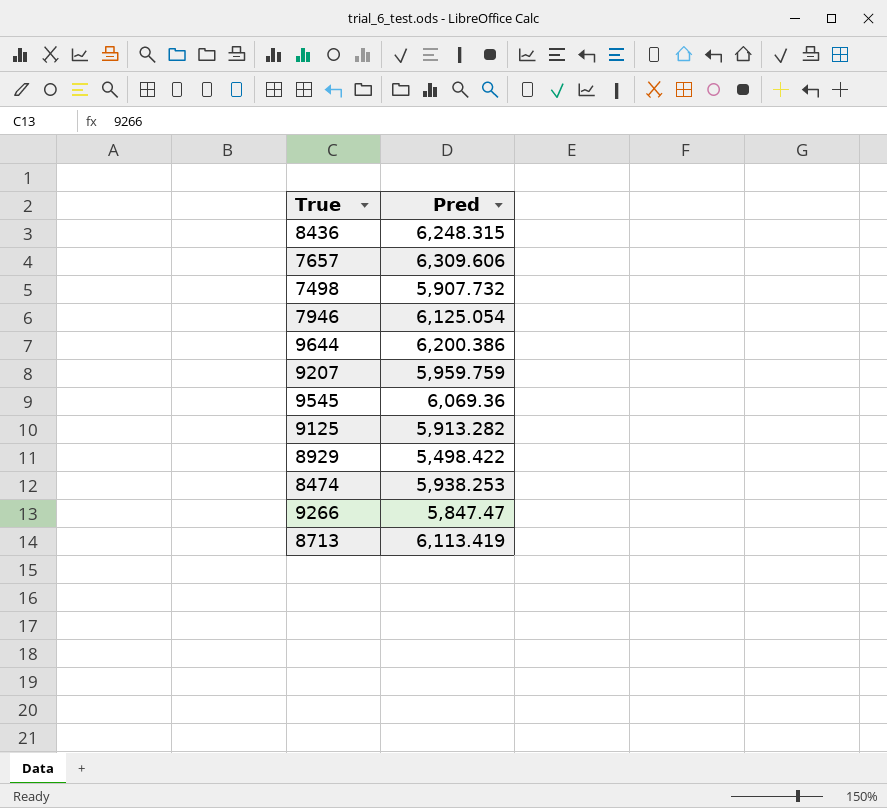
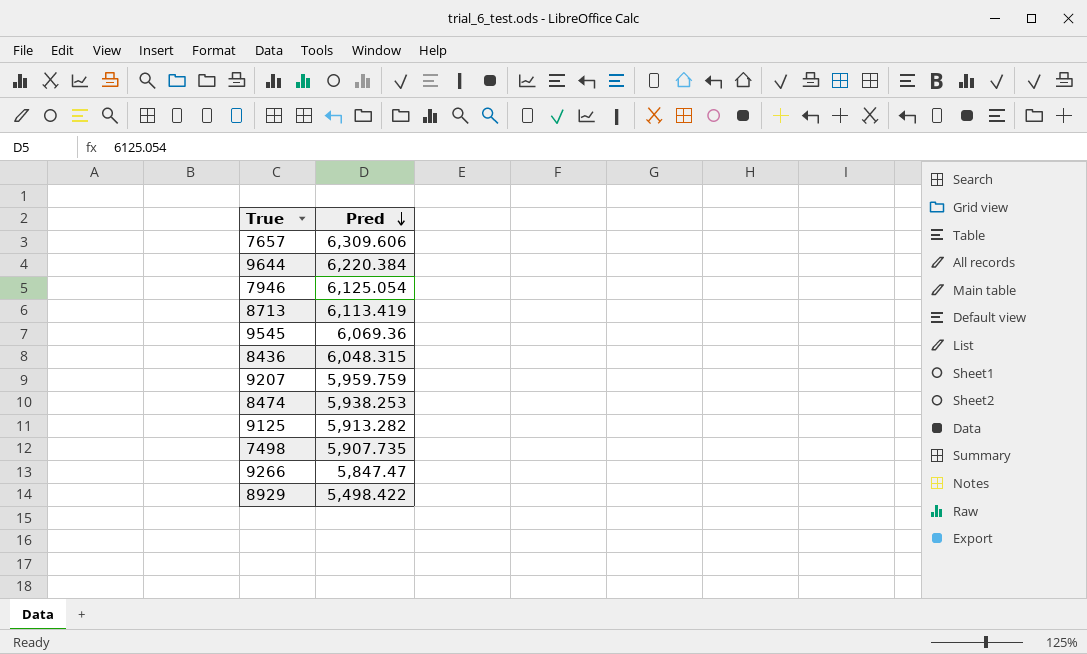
row order: none -> Pred descending
9644 | Pred: 6,200.386 -> 6,220.384
8436 | Pred: 6,248.315 -> 6,048.315
7498 | Pred: 5,907.732 -> 5,907.735

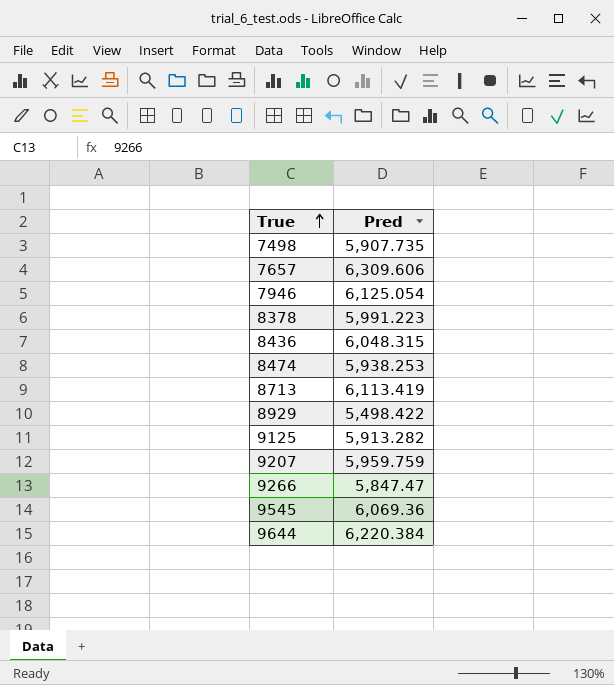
row order: Pred descending -> True ascending
row 8378: none -> 5,991.223

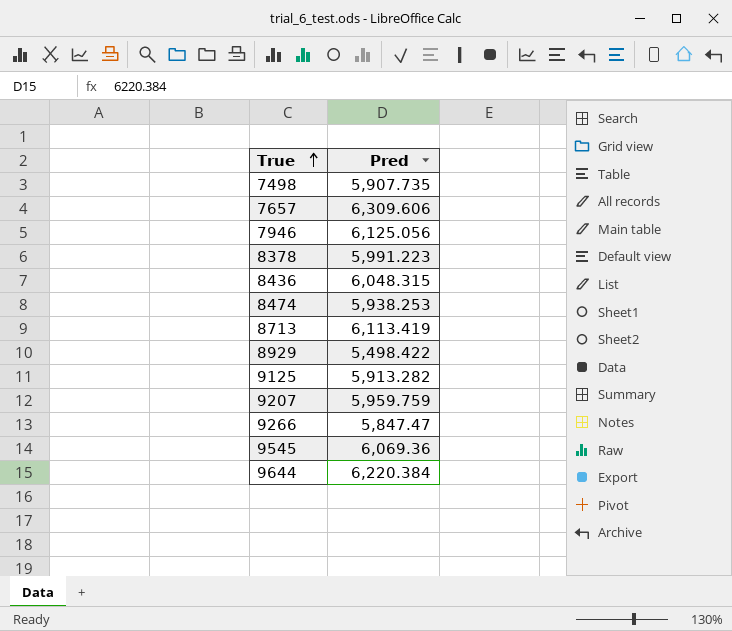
7946 | Pred: 6,125.054 -> 6,125.056

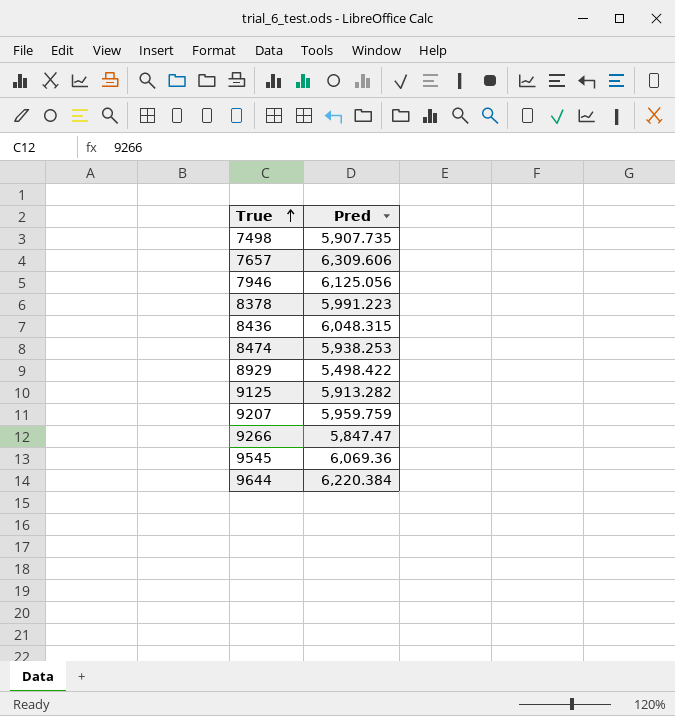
row 8713: 6,113.419 -> none

